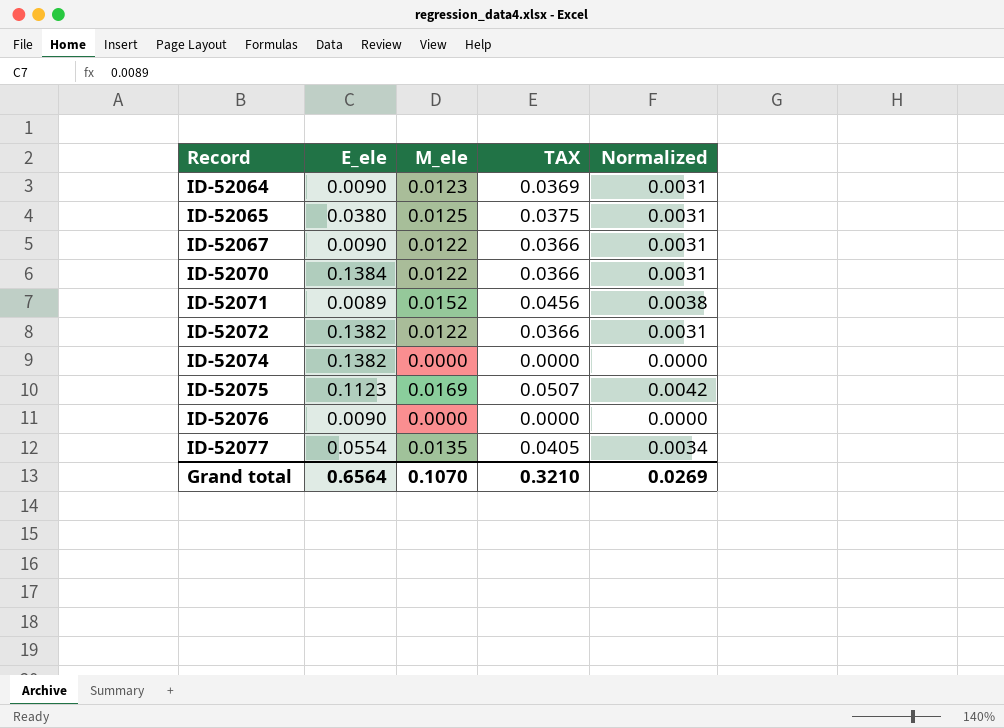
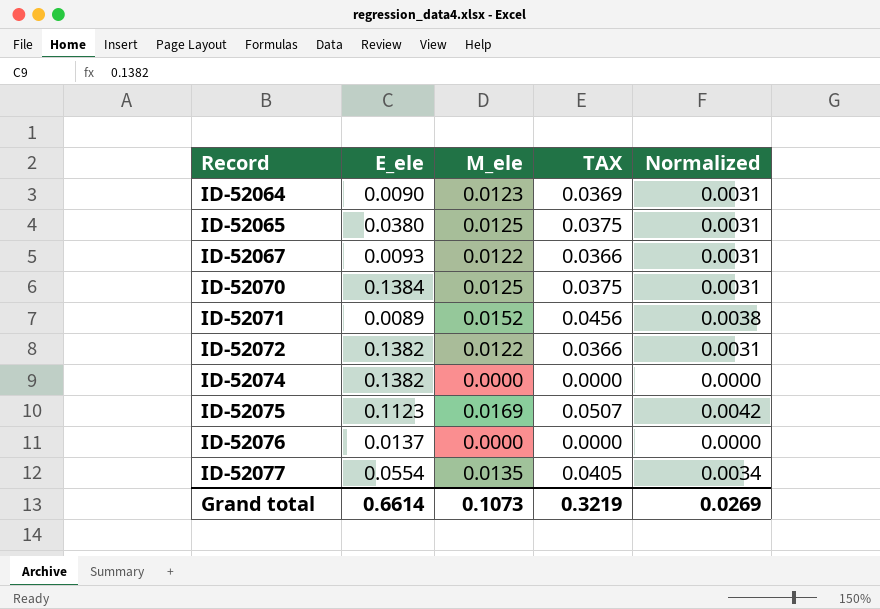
ID-52067 | E_ele: 0.0090 -> 0.0093
ID-52070 | M_ele: 0.0122 -> 0.0125
ID-52070 | TAX: 0.0366 -> 0.0375
ID-52076 | E_ele: 0.0090 -> 0.0137
Grand total | E_ele: 0.6564 -> 0.6614
Grand total | M_ele: 0.1070 -> 0.1073
Grand total | TAX: 0.3210 -> 0.3219

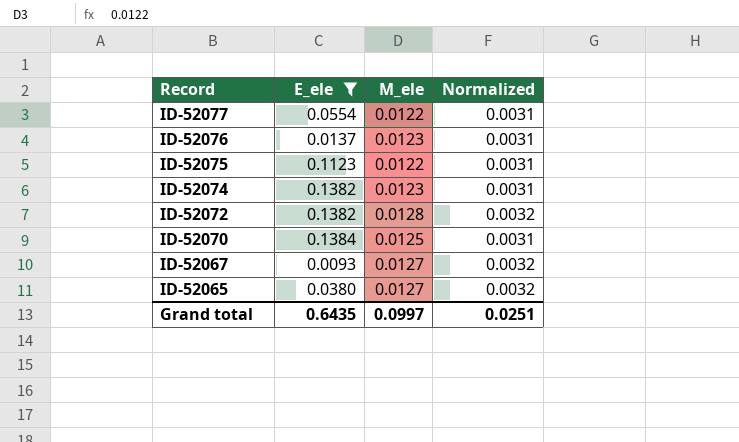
filter: none -> E_ele >= 0.0093
row order: Record ascending -> Record descending
column TAX | formula: [M_ele] * 3 -> none
ID-52077 | M_ele: 0.0135 -> 0.0122
ID-52077 | Normalized: 0.0034 -> 0.0031
ID-52076 | M_ele: 0.0000 -> 0.0123
ID-52076 | Normalized: 0.0000 -> 0.0031
ID-52075 | M_ele: 0.0169 -> 0.0122
ID-52075 | Normalized: 0.0042 -> 0.0031
ID-52074 | M_ele: 0.0000 -> 0.0123
ID-52074 | Normalized: 0.0000 -> 0.0031
ID-52072 | M_ele: 0.0122 -> 0.0128
ID-52072 | Normalized: 0.0031 -> 0.0032
ID-52067 | M_ele: 0.0122 -> 0.0127
ID-52067 | Normalized: 0.0031 -> 0.0032
ID-52065 | M_ele: 0.0125 -> 0.0127
ID-52065 | Normalized: 0.0031 -> 0.0032
Grand total | E_ele: 0.6614 -> 0.6435
Grand total | M_ele: 0.1073 -> 0.0997
Grand total | Normalized: 0.0269 -> 0.0251

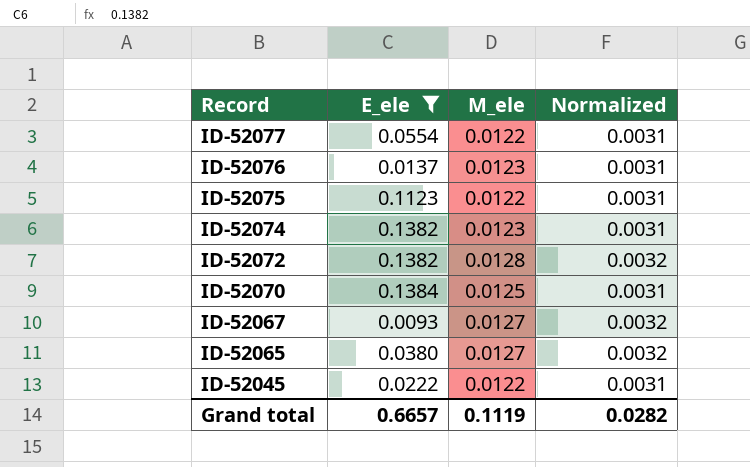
row ID-52045: none -> 0.0222 | 0.0122 | 0.0031
Grand total | E_ele: 0.6435 -> 0.6657
Grand total | M_ele: 0.0997 -> 0.1119
Grand total | Normalized: 0.0251 -> 0.0282

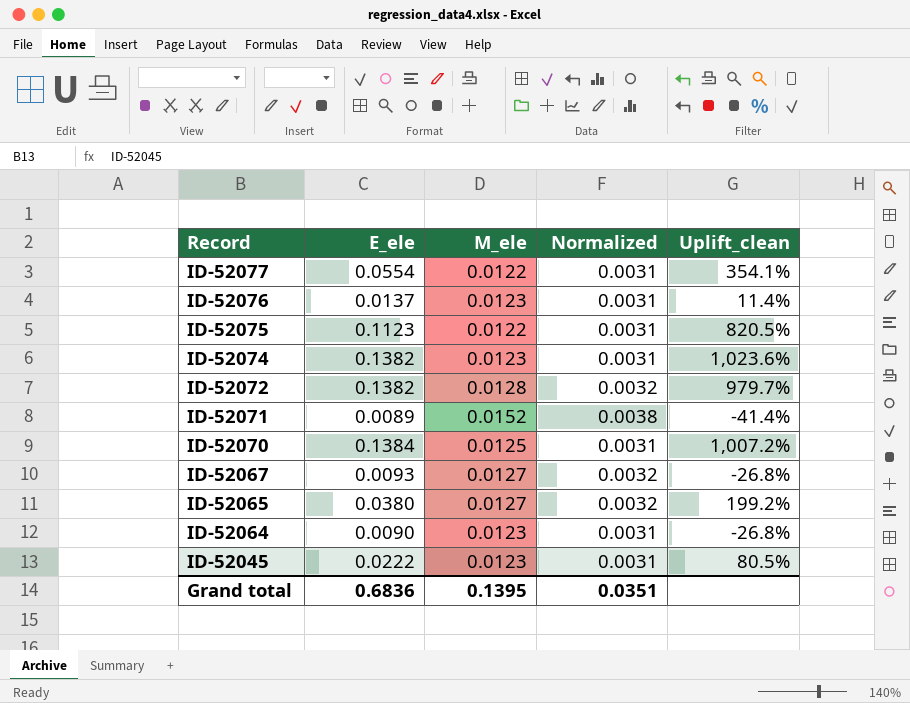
filter: E_ele >= 0.0093 -> none
column Uplift_clean | formula: none -> ([E_ele] - [M_ele]) / [M_ele]
ID-52045 | M_ele: 0.0122 -> 0.0123
Grand total | E_ele: 0.6657 -> 0.6836
Grand total | M_ele: 0.1119 -> 0.1395
Grand total | Normalized: 0.0282 -> 0.0351

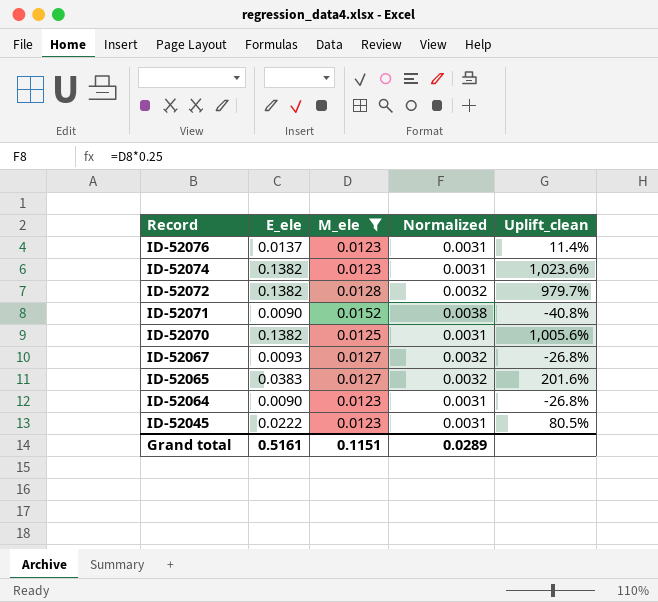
filter: none -> M_ele != 0.0122
ID-52071 | E_ele: 0.0089 -> 0.0090
ID-52071 | Uplift_clean: -41.4% -> -40.8%
ID-52070 | E_ele: 0.1384 -> 0.1382
ID-52070 | Uplift_clean: 1,007.2% -> 1,005.6%
ID-52065 | E_ele: 0.0380 -> 0.0383
ID-52065 | Uplift_clean: 199.2% -> 201.6%
Grand total | E_ele: 0.6836 -> 0.5161
Grand total | M_ele: 0.1395 -> 0.1151
Grand total | Normalized: 0.0351 -> 0.0289

